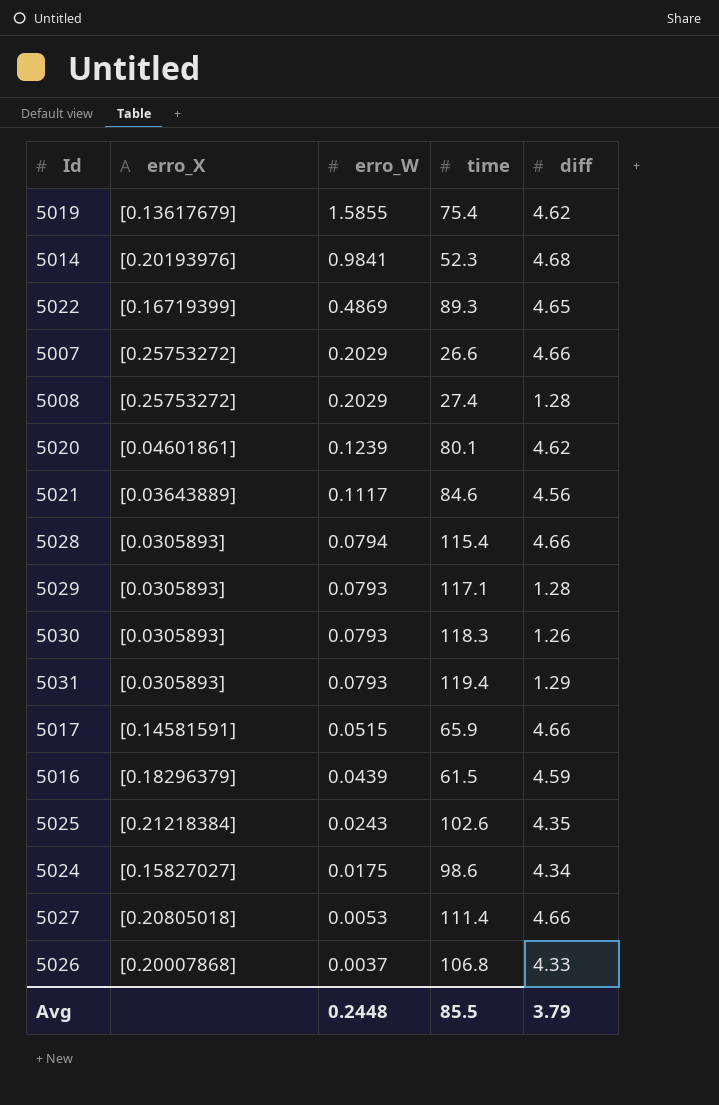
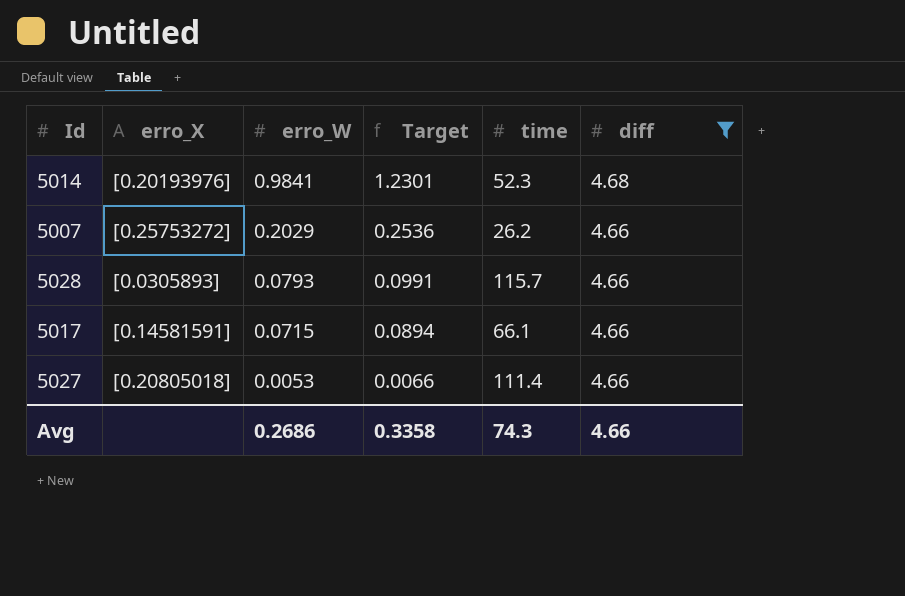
filter: none -> diff >= 4.66
column Target | formula: none -> [erro_W] * 1.25
5007 | time: 26.6 -> 26.2
5028 | erro_W: 0.0794 -> 0.0793
5028 | time: 115.4 -> 115.7
5017 | erro_W: 0.0515 -> 0.0715
5017 | time: 65.9 -> 66.1
Avg | erro_W: 0.2448 -> 0.2686
Avg | time: 85.5 -> 74.3
Avg | diff: 3.79 -> 4.66

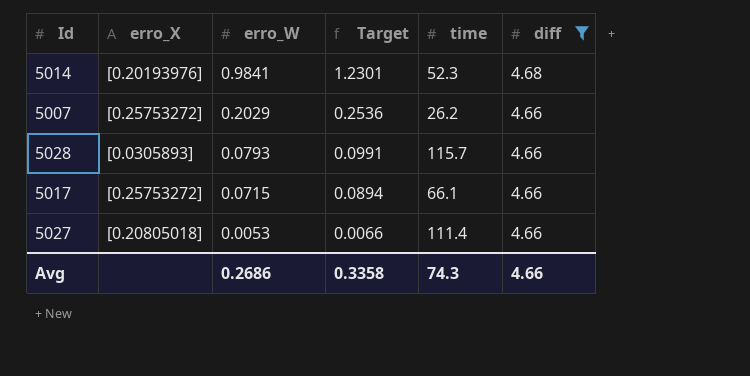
5017 | erro_X: [0.14581591] -> [0.25753272]

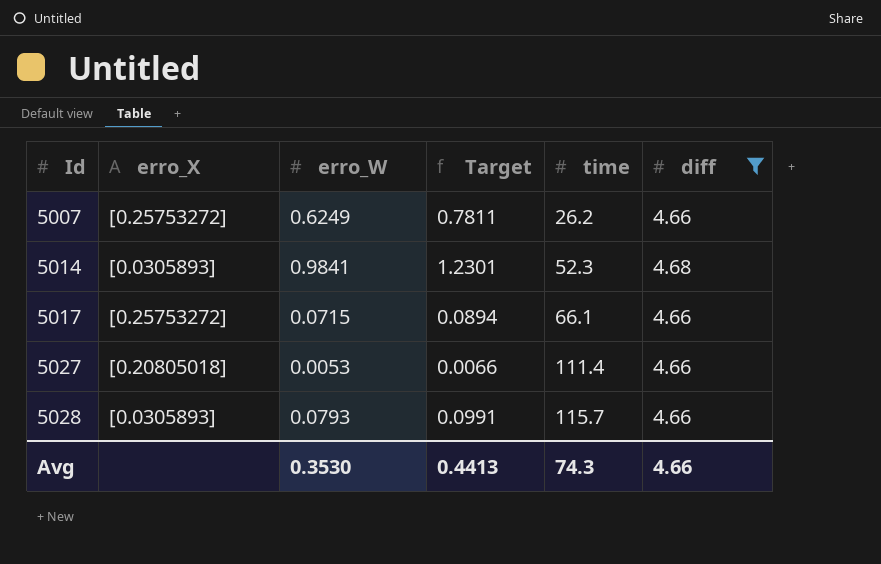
row order: erro_W descending -> Id ascending
5007 | erro_W: 0.2029 -> 0.6249
5007 | Target: 0.2536 -> 0.7811
5014 | erro_X: [0.20193976] -> [0.0305893]
Avg | erro_W: 0.2686 -> 0.3530
Avg | Target: 0.3358 -> 0.4413

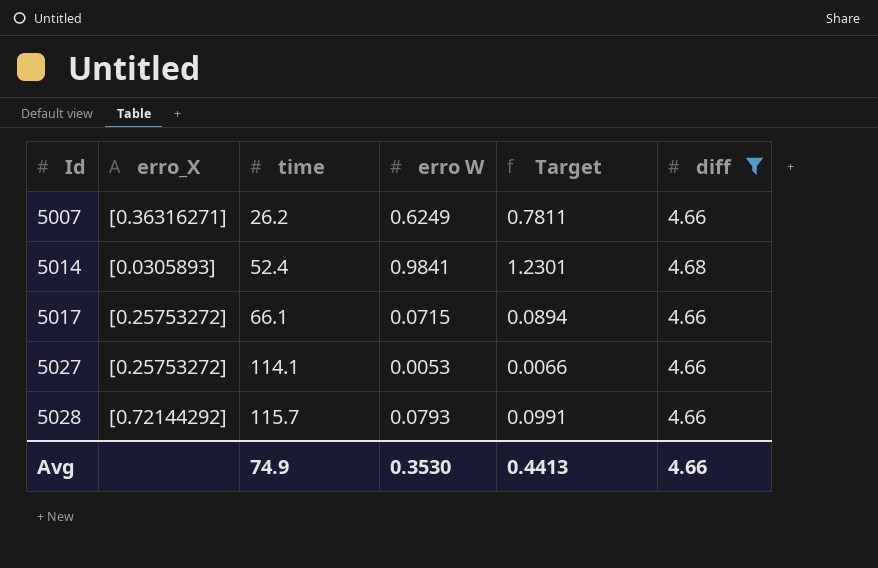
column time | position: 5 -> 3
column name: erro_W -> erro W
5007 | erro_X: [0.25753272] -> [0.36316271]
5014 | time: 52.3 -> 52.4
5027 | erro_X: [0.20805018] -> [0.25753272]
5027 | time: 111.4 -> 114.1
5028 | erro_X: [0.0305893] -> [0.72144292]
Avg | time: 74.3 -> 74.9

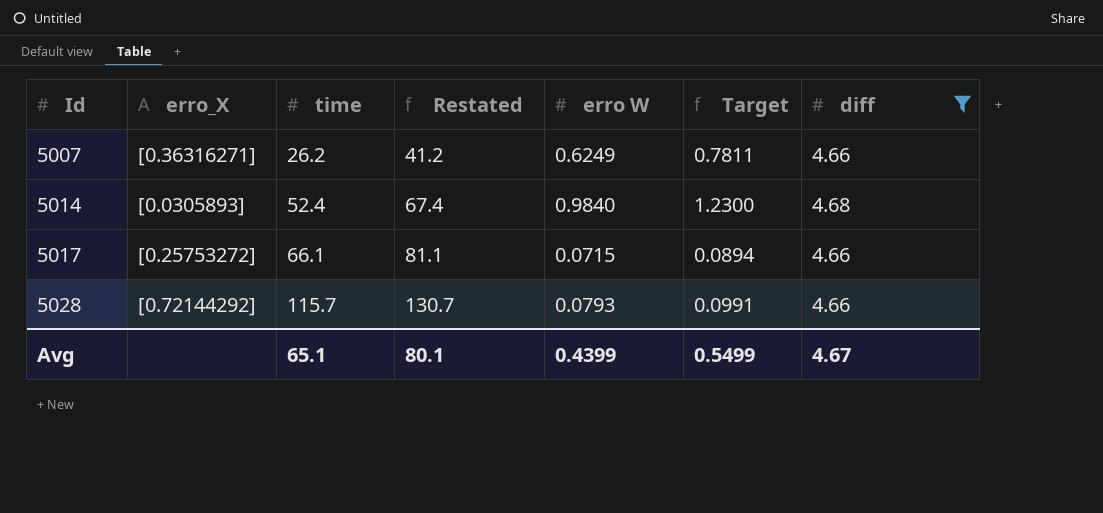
column Restated | formula: none -> [time] + 15
row 5027: [0.25753272] | 114.1 | 0.0053 | 0.0066 | 4.66 -> none
5014 | erro W: 0.9841 -> 0.9840
5014 | Target: 1.2301 -> 1.2300
Avg | time: 74.9 -> 65.1
Avg | erro W: 0.3530 -> 0.4399
Avg | Target: 0.4413 -> 0.5499
Avg | diff: 4.66 -> 4.67

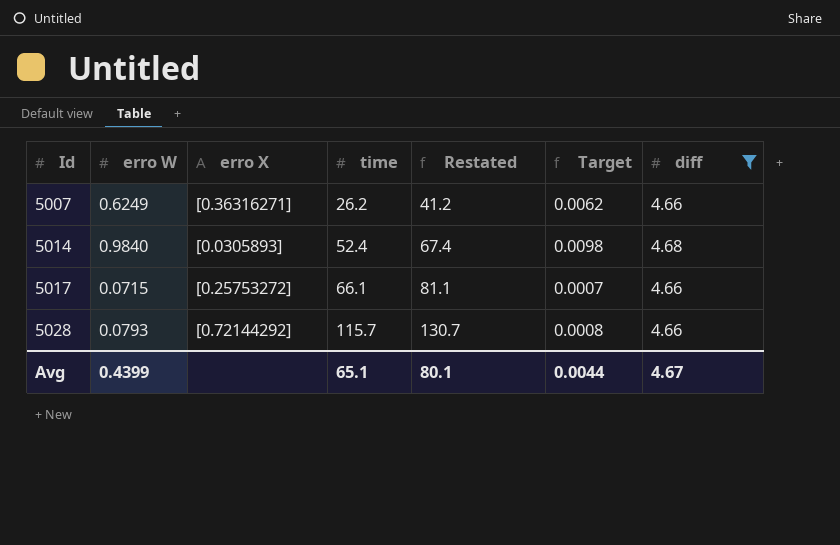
column erro W | position: 5 -> 2
column name: erro_X -> erro X
column Target | formula: [erro W] * 1.25 -> [erro W] * 0.01
Avg | Target: 0.5499 -> 0.0044

